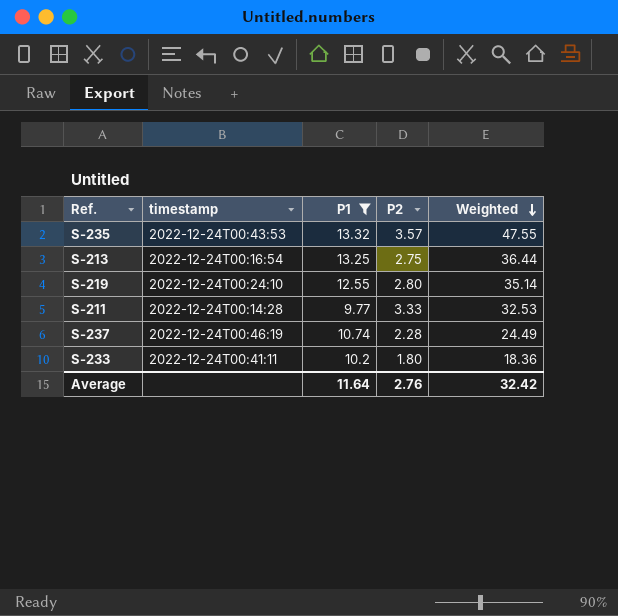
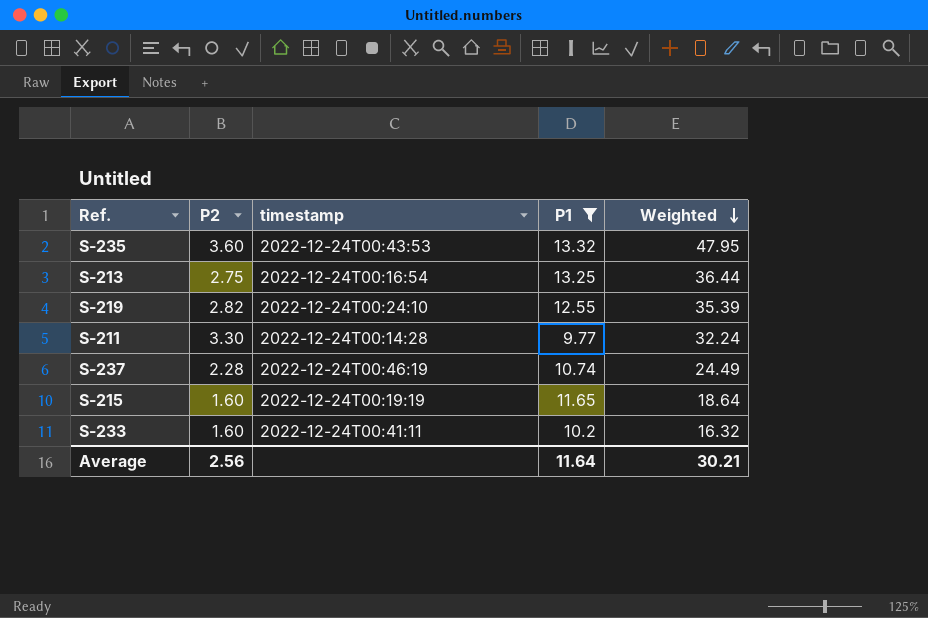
column P2 | position: 4 -> 2
S-235 | P2: 3.57 -> 3.60
S-235 | Weighted: 47.55 -> 47.95
S-219 | P2: 2.80 -> 2.82
S-219 | Weighted: 35.14 -> 35.39
S-211 | P2: 3.33 -> 3.30
S-211 | Weighted: 32.53 -> 32.24
row S-215: none -> 1.60 | 2022-12-24T00:19:19 | 11.65 | 18.64
S-233 | P2: 1.80 -> 1.60
S-233 | Weighted: 18.36 -> 16.32
Average | P2: 2.76 -> 2.56
Average | Weighted: 32.42 -> 30.21

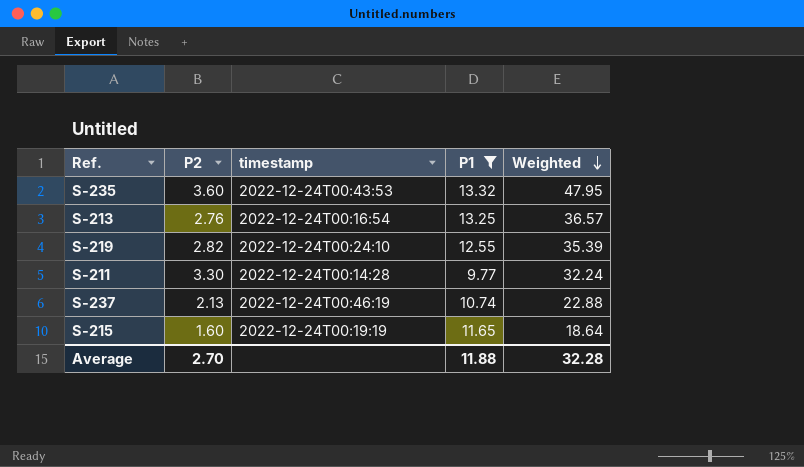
row S-233: 1.60 | 2022-12-24T00:41:11 | 10.2 | 16.32 -> none
S-213 | P2: 2.75 -> 2.76
S-213 | Weighted: 36.44 -> 36.57
S-237 | P2: 2.28 -> 2.13
S-237 | Weighted: 24.49 -> 22.88
Average | P2: 2.56 -> 2.70
Average | P1: 11.64 -> 11.88
Average | Weighted: 30.21 -> 32.28

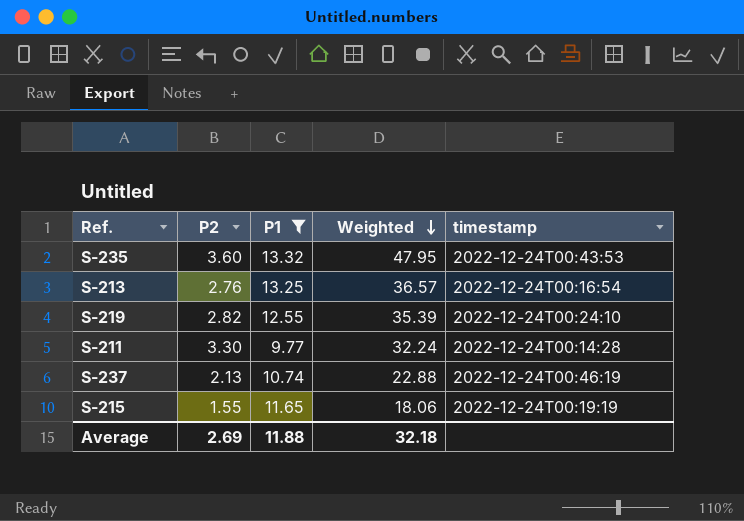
column timestamp | position: 3 -> 5
S-215 | P2: 1.60 -> 1.55
S-215 | Weighted: 18.64 -> 18.06
Average | P2: 2.70 -> 2.69
Average | Weighted: 32.28 -> 32.18

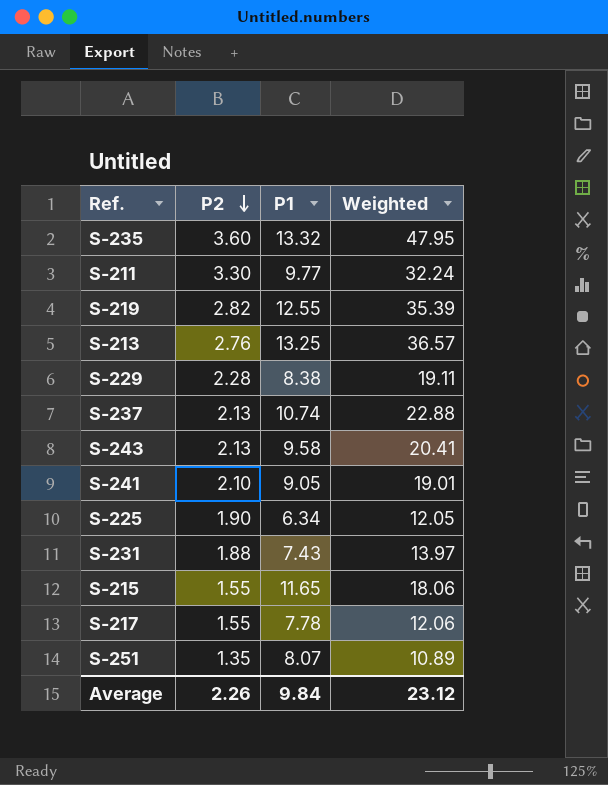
filter: P1 >= 9.77 -> none
row order: Weighted descending -> P2 descending
column timestamp | position: 5 -> none
Average | P2: 2.69 -> 2.26
Average | P1: 11.88 -> 9.84
Average | Weighted: 32.18 -> 23.12

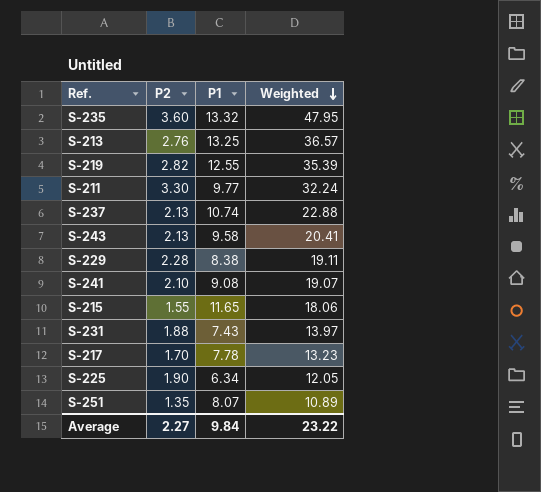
row order: P2 descending -> Weighted descending
S-241 | P1: 9.05 -> 9.08
S-241 | Weighted: 19.01 -> 19.07
S-217 | P2: 1.55 -> 1.70
S-217 | Weighted: 12.06 -> 13.23
Average | P2: 2.26 -> 2.27
Average | Weighted: 23.12 -> 23.22

